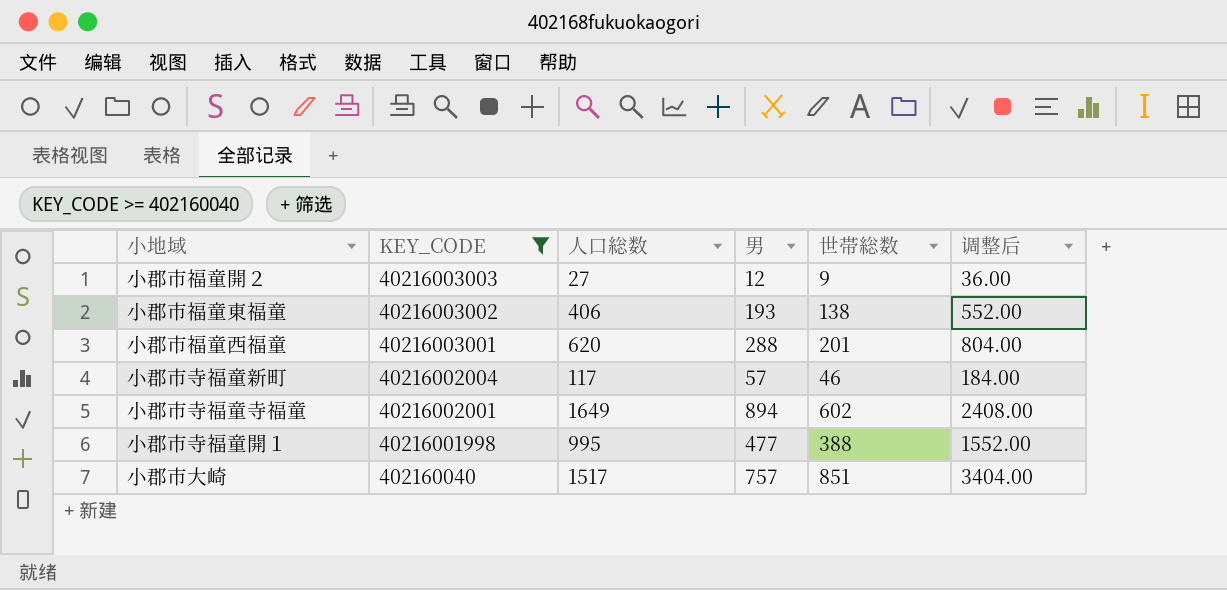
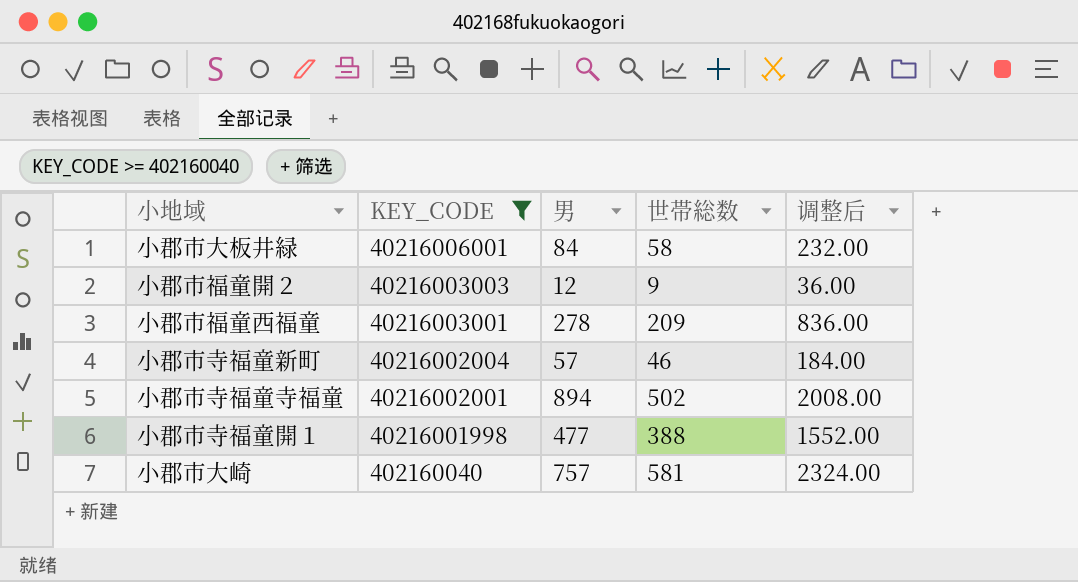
column 人口総数 | position: 3 -> none
row 小郡市福童東福童: 40216003002 | 406 | 193 | 138 | 552.00 -> none
row 小郡市大板井緑: none -> 40216006001 | 84 | 58 | 232.00
小郡市福童西福童 | 男: 288 -> 278
小郡市福童西福童 | 世帯総数: 201 -> 209
小郡市福童西福童 | 调整后: 804.00 -> 836.00
小郡市寺福童寺福童 | 世帯総数: 602 -> 502
小郡市寺福童寺福童 | 调整后: 2408.00 -> 2008.00
小郡市大崎 | 世帯総数: 851 -> 581
小郡市大崎 | 调整后: 3404.00 -> 2324.00

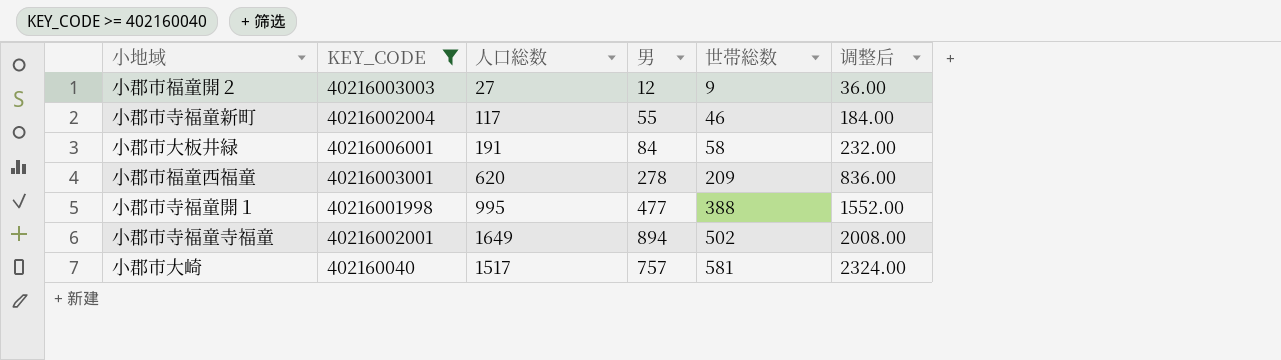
row order: KEY_CODE descending -> 世帯総数 ascending
column 人口総数 | position: none -> 3
小郡市寺福童新町 | 男: 57 -> 55

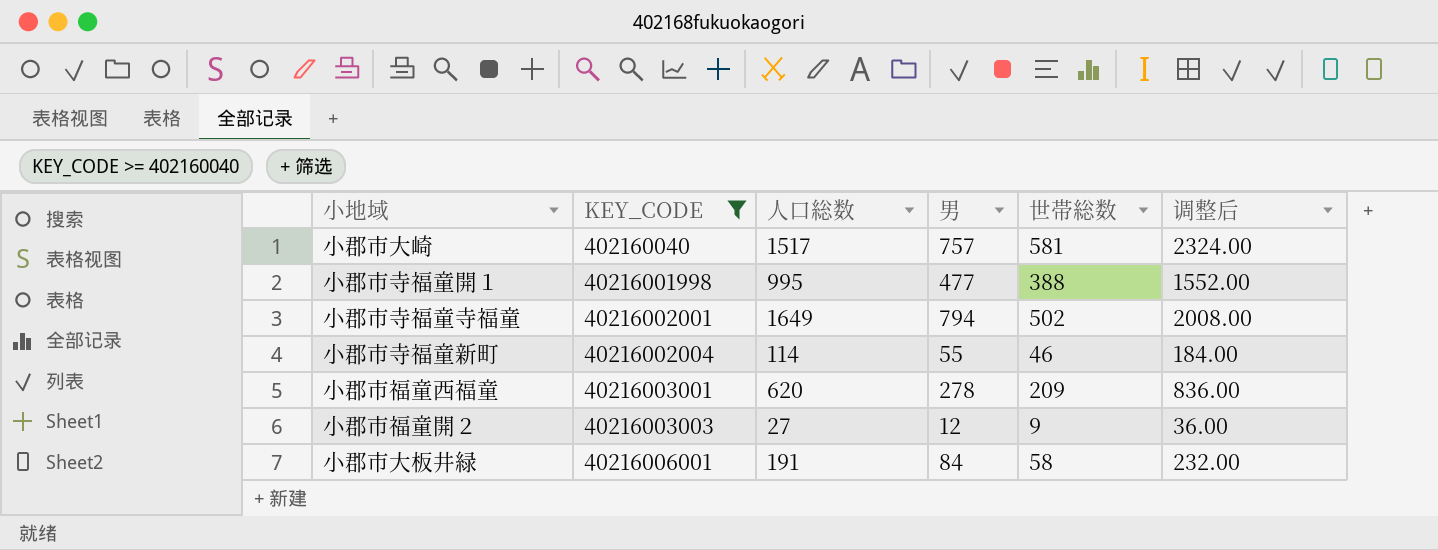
row order: 世帯総数 ascending -> KEY_CODE ascending
小郡市寺福童寺福童 | 男: 894 -> 794
小郡市寺福童新町 | 人口総数: 117 -> 114

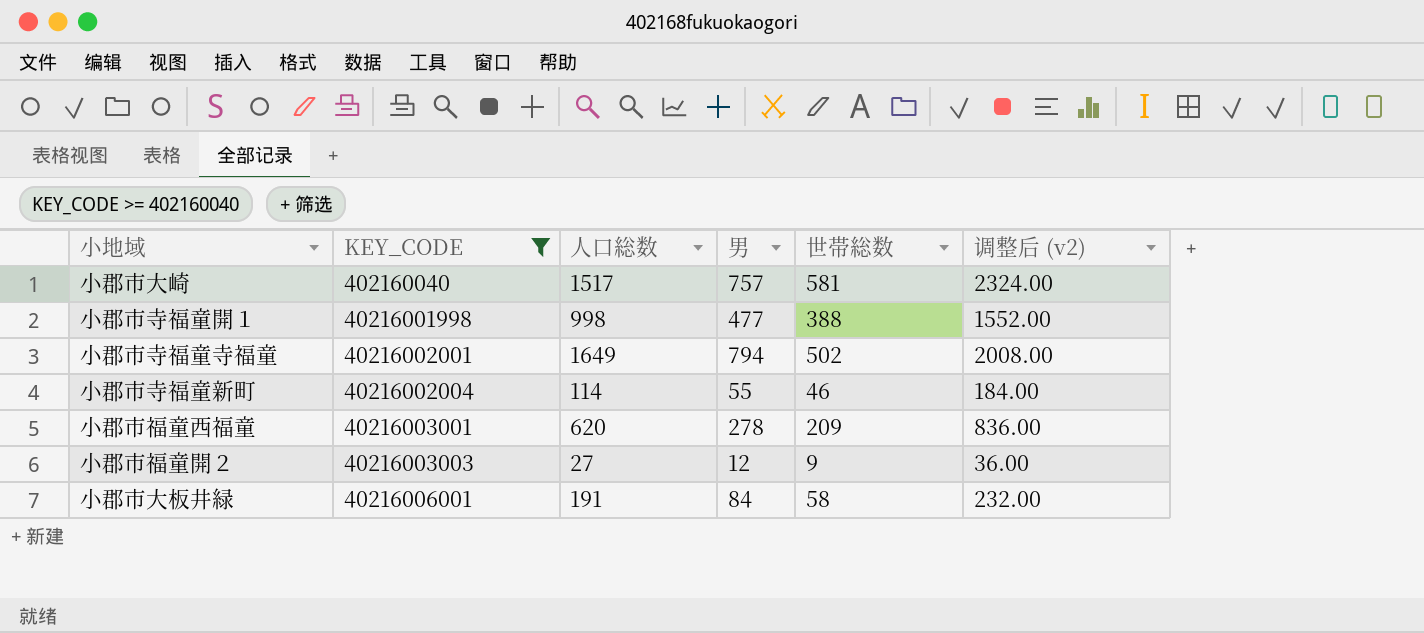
column name: 调整后 -> 调整后 (v2)
小郡市寺福童開１ | 人口総数: 995 -> 998

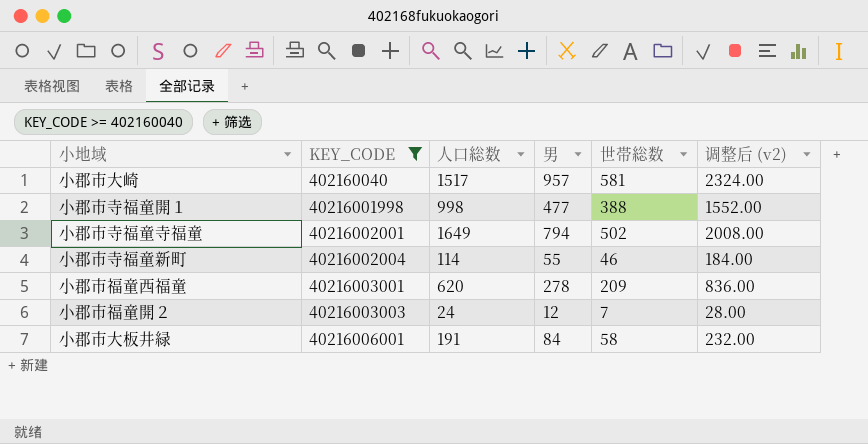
小郡市大崎 | 男: 757 -> 957
小郡市福童開２ | 人口総数: 27 -> 24
小郡市福童開２ | 世帯総数: 9 -> 7
小郡市福童開２ | 调整后 (v2): 36.00 -> 28.00

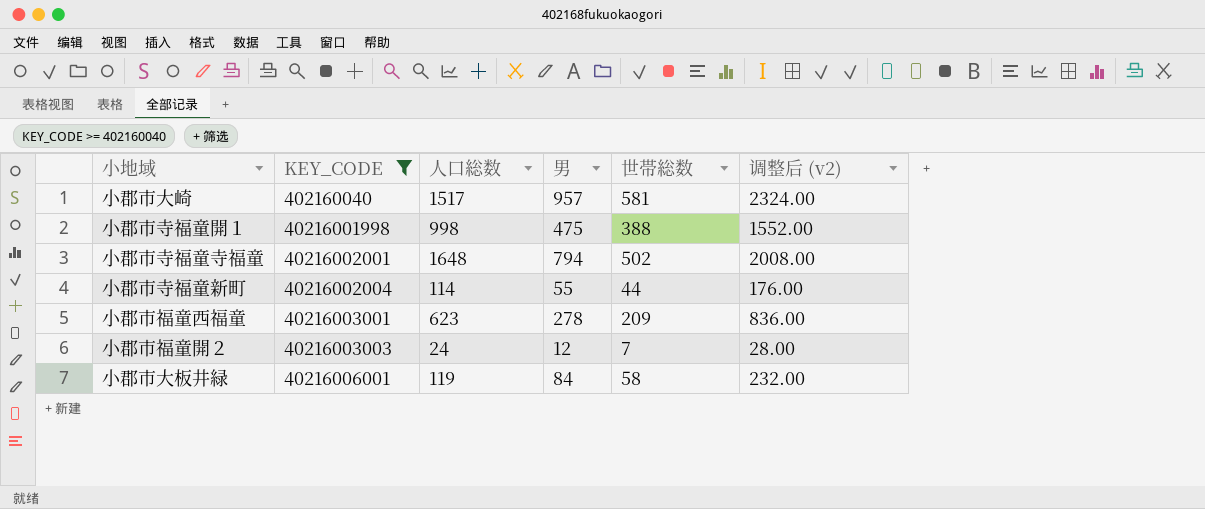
小郡市寺福童開１ | 男: 477 -> 475
小郡市寺福童寺福童 | 人口総数: 1649 -> 1648
小郡市寺福童新町 | 世帯総数: 46 -> 44
小郡市寺福童新町 | 调整后 (v2): 184.00 -> 176.00
小郡市福童西福童 | 人口総数: 620 -> 623
小郡市大板井緑 | 人口総数: 191 -> 119

